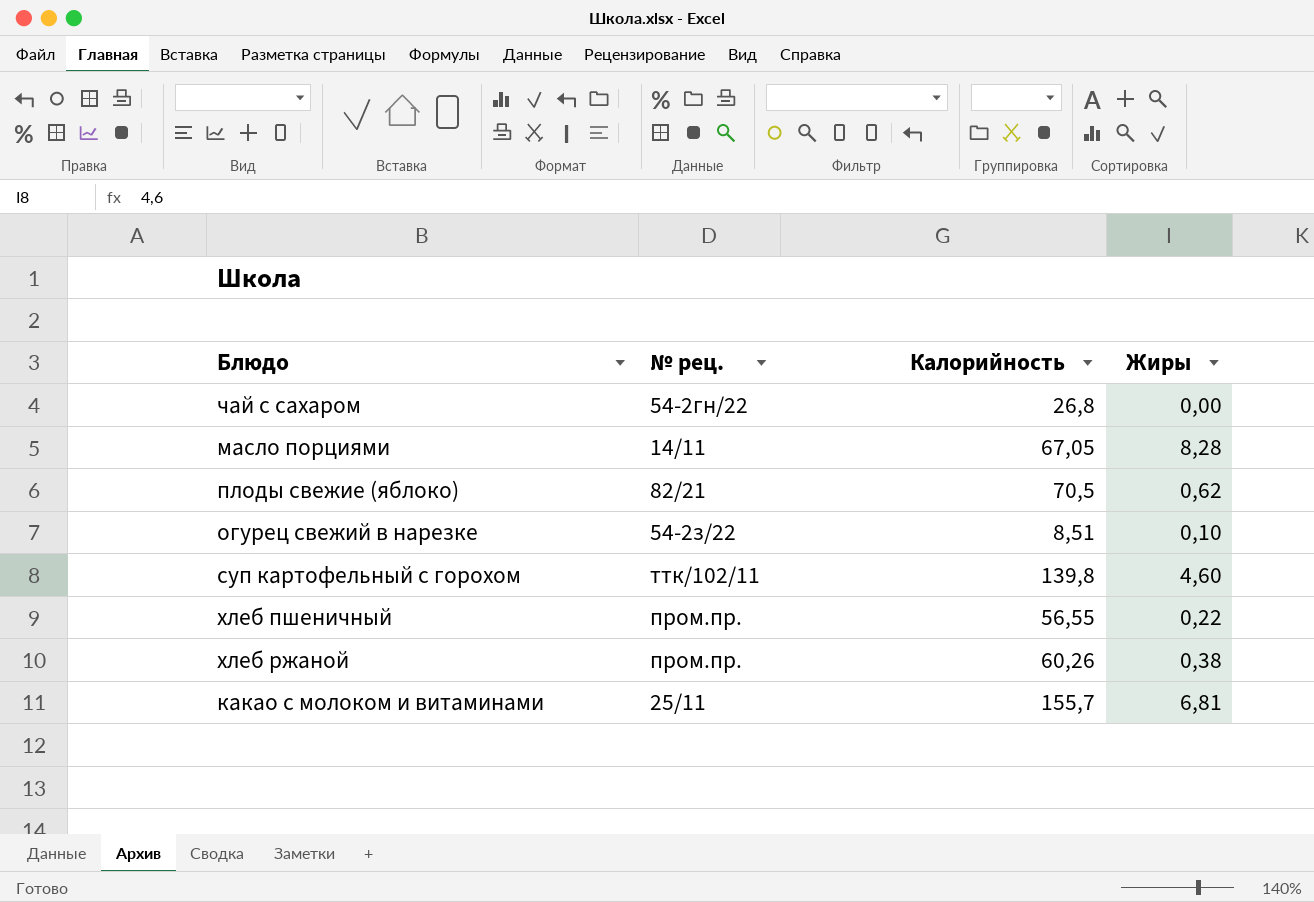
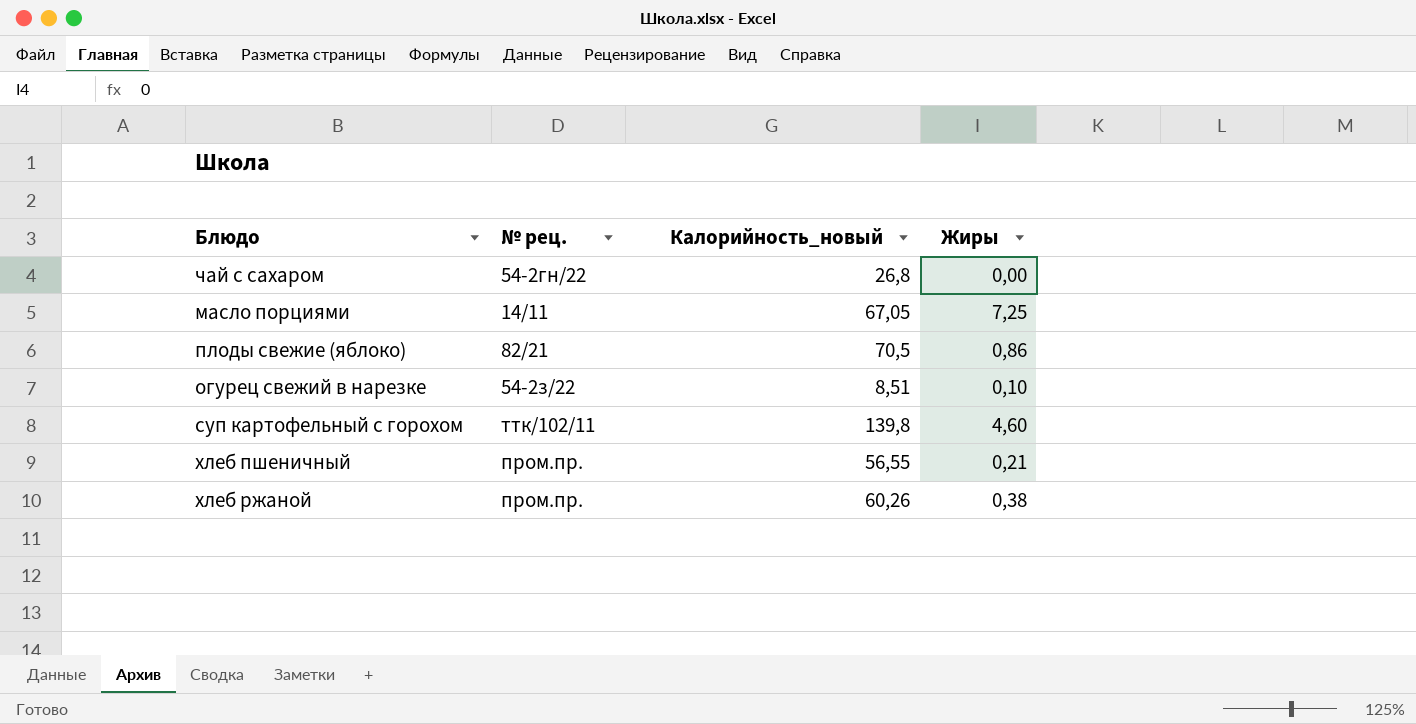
column name: Калорийность -> Калорийность_новый
row какао с молоком и витаминами: 25/11 | 155,7 | 6,81 -> none
масло порциями | Жиры: 8,28 -> 7,25
плоды свежие (яблоко) | Жиры: 0,62 -> 0,86
хлеб пшеничный | Жиры: 0,22 -> 0,21

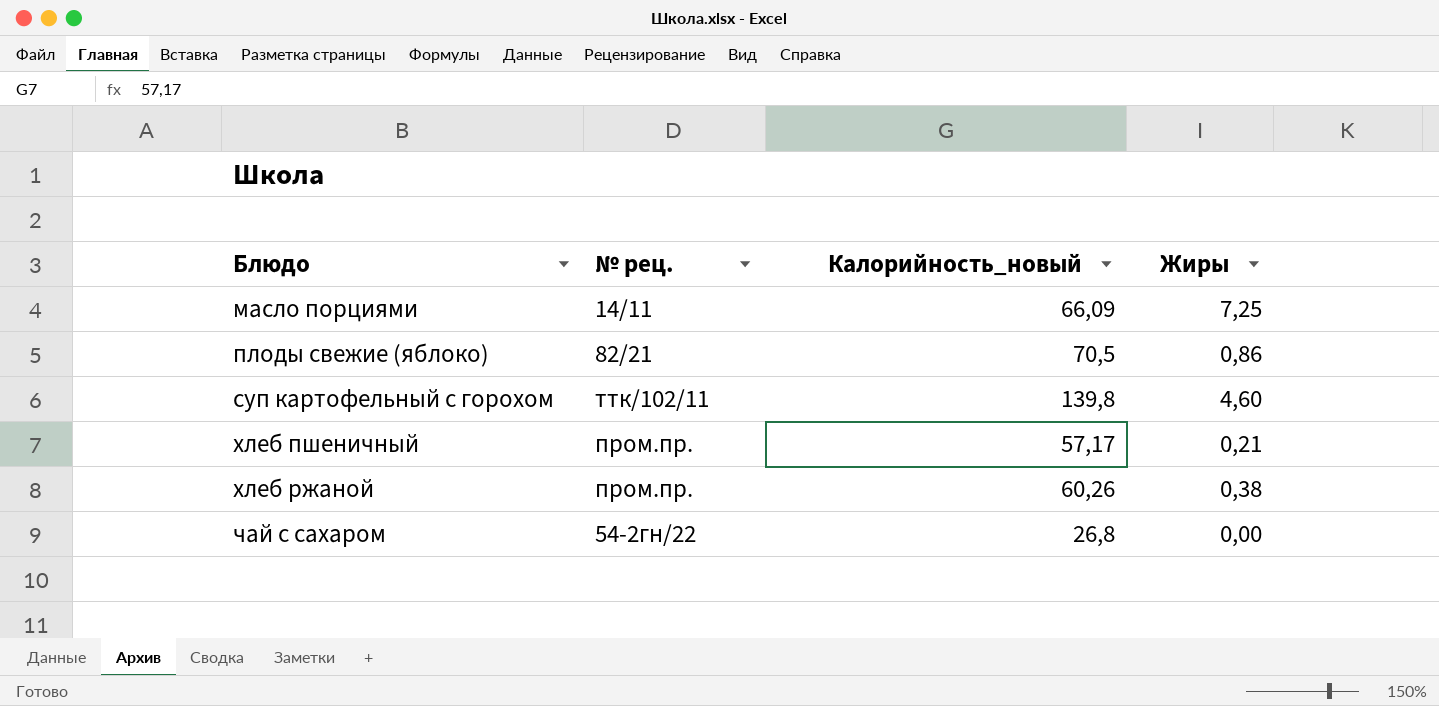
row order: none -> Блюдо ascending
row огурец свежий в нарезке: 54-2з/22 | 8,51 | 0,10 -> none
масло порциями | Калорийность_новый: 67,05 -> 66,09
хлеб пшеничный | Калорийность_новый: 56,55 -> 57,17

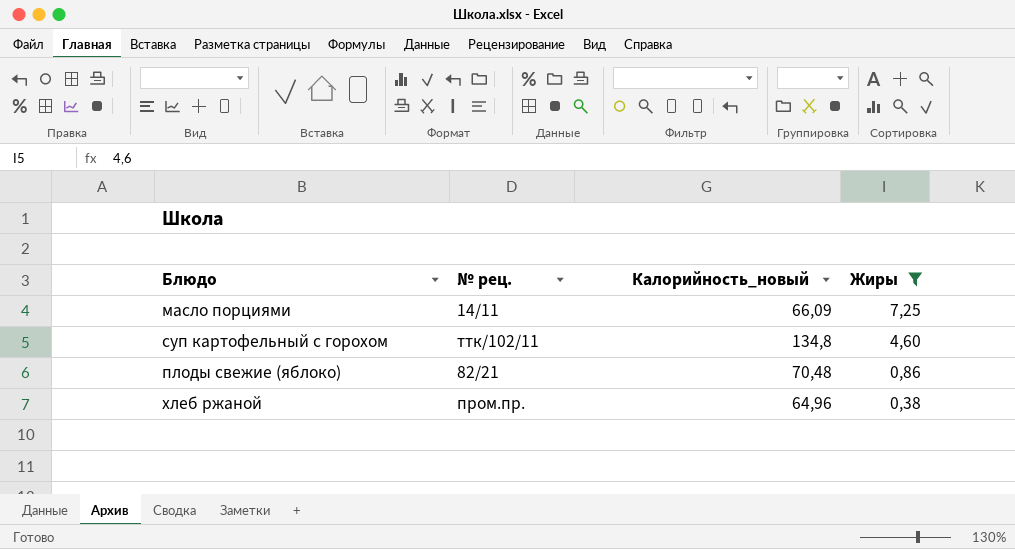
filter: none -> Жиры >= 0,38
row order: Блюдо ascending -> Жиры descending
суп картофельный с горохом | Калорийность_новый: 139,8 -> 134,8
плоды свежие (яблоко) | Калорийность_новый: 70,5 -> 70,48
хлеб ржаной | Калорийность_новый: 60,26 -> 64,96

